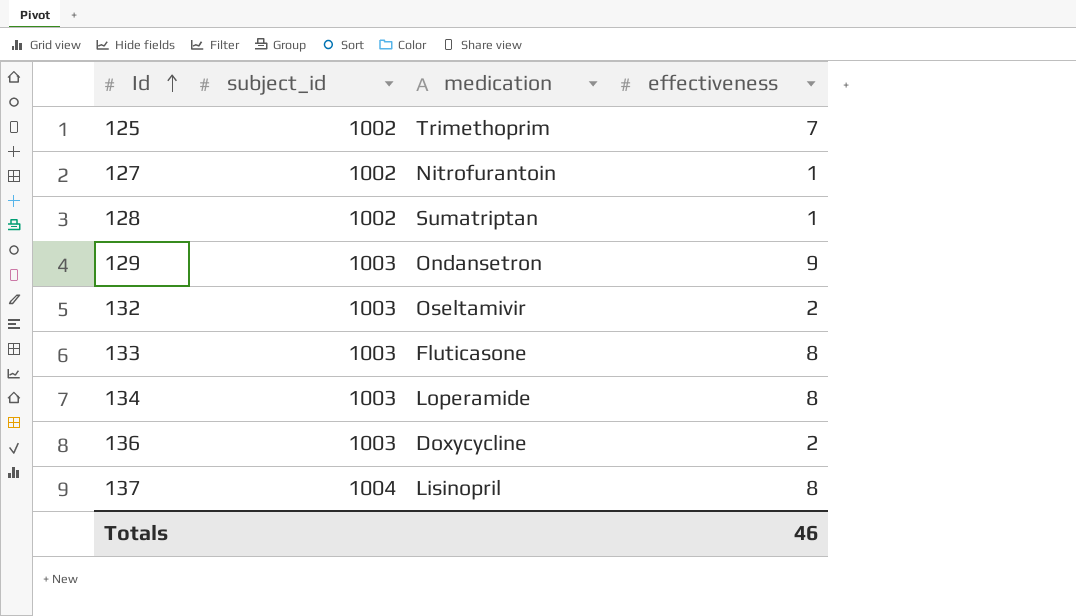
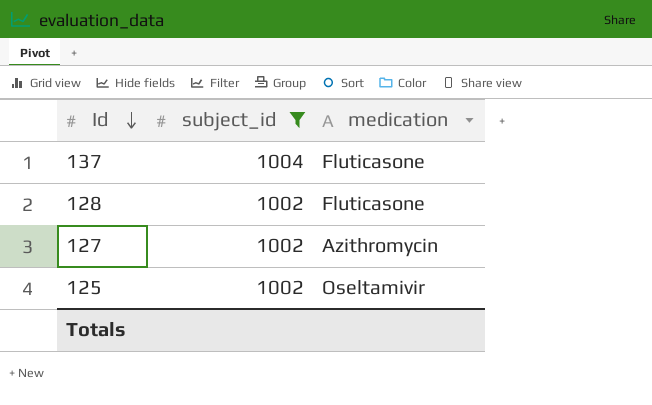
filter: none -> subject_id != 1003
row order: Id ascending -> Id descending
column effectiveness | position: 4 -> none
137 | medication: Lisinopril -> Fluticasone
128 | medication: Sumatriptan -> Fluticasone
127 | medication: Nitrofurantoin -> Azithromycin
125 | medication: Trimethoprim -> Oseltamivir

